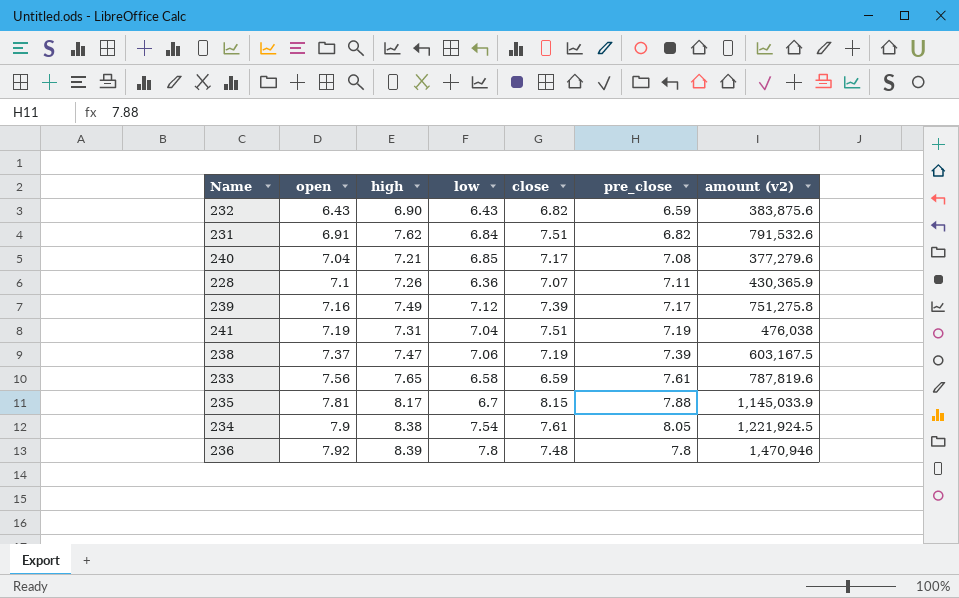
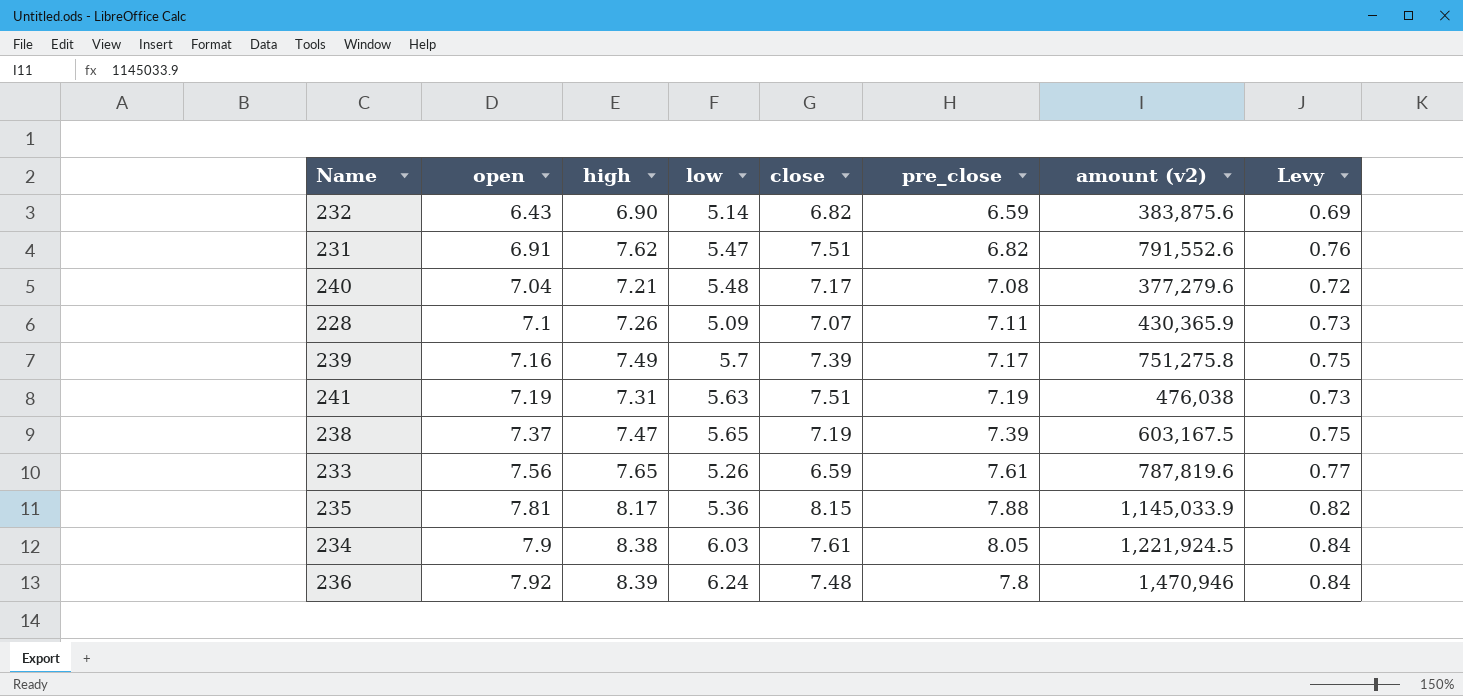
column Levy | formula: none -> [high] * 0.1
232 | low: 6.43 -> 5.14
231 | low: 6.84 -> 5.47
231 | amount (v2): 791,532.6 -> 791,552.6
240 | low: 6.85 -> 5.48
228 | low: 6.36 -> 5.09
239 | low: 7.12 -> 5.7
241 | low: 7.04 -> 5.63
238 | low: 7.06 -> 5.65
233 | low: 6.58 -> 5.26
235 | low: 6.7 -> 5.36
234 | low: 7.54 -> 6.03
236 | low: 7.8 -> 6.24

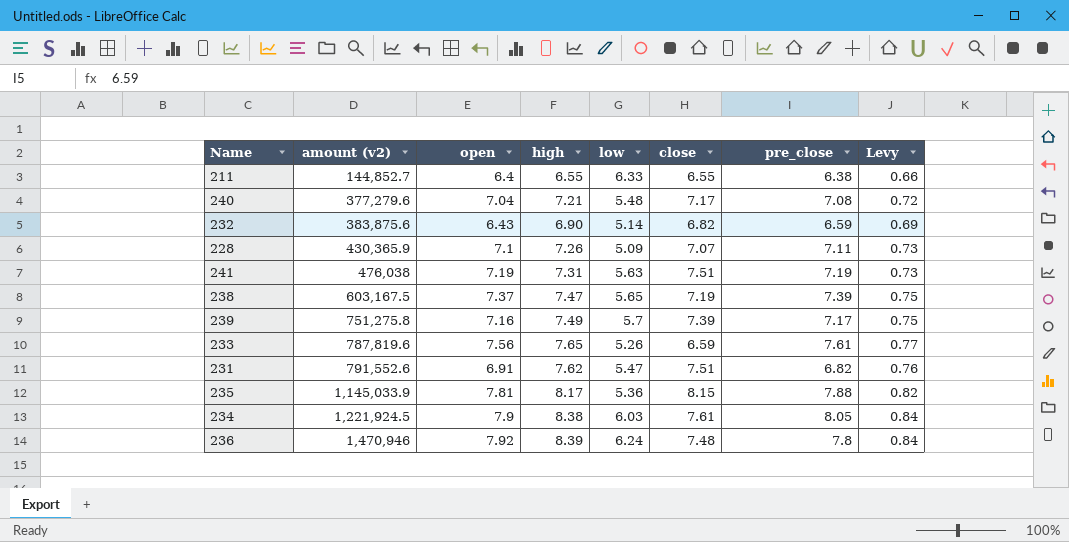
row order: open ascending -> amount (v2) ascending
column amount (v2) | position: 7 -> 2
row 211: none -> 144,852.7 | 6.4 | 6.55 | 6.33 | 6.55 | 6.38 | 0.66

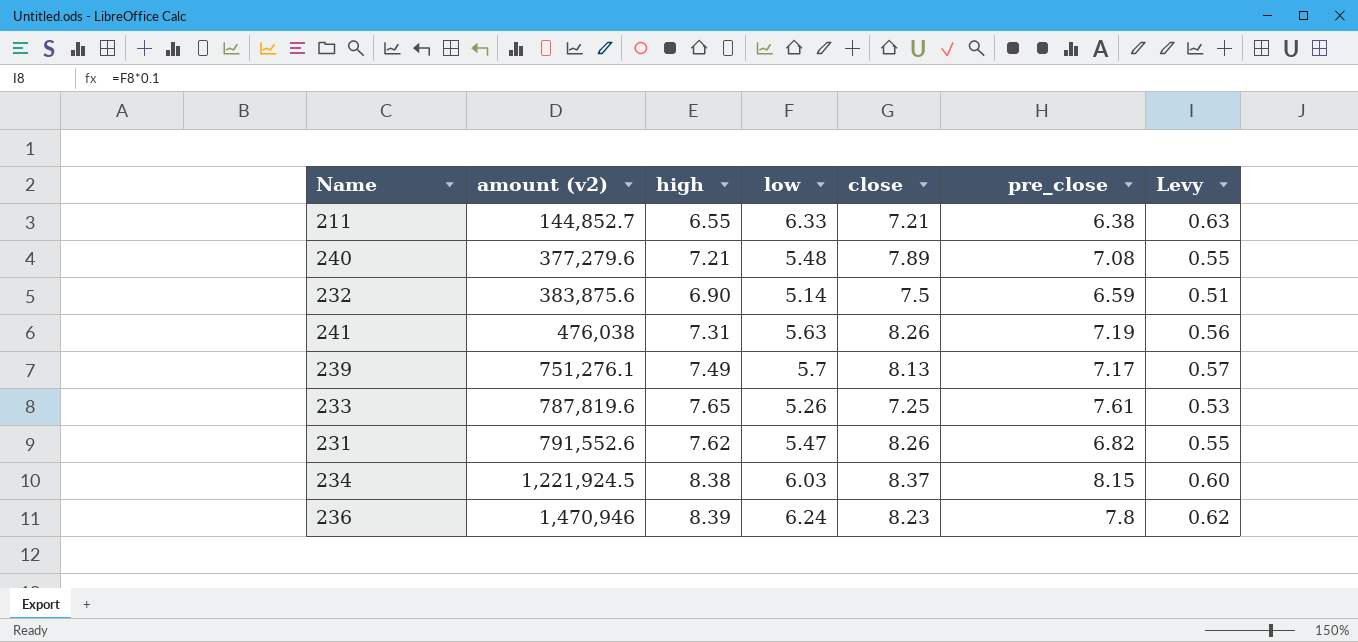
column open | position: 3 -> none
column Levy | formula: [high] * 0.1 -> [low] * 0.1
row 228: 430,365.9 | 7.1 | 7.26 | 5.09 | 7.07 | 7.11 | 0.73 -> none
row 238: 603,167.5 | 7.37 | 7.47 | 5.65 | 7.19 | 7.39 | 0.75 -> none
row 235: 1,145,033.9 | 7.81 | 8.17 | 5.36 | 8.15 | 7.88 | 0.82 -> none
211 | close: 6.55 -> 7.21
240 | close: 7.17 -> 7.89
232 | close: 6.82 -> 7.5
241 | close: 7.51 -> 8.26
239 | amount (v2): 751,275.8 -> 751,276.1
239 | close: 7.39 -> 8.13
233 | close: 6.59 -> 7.25
231 | close: 7.51 -> 8.26
234 | close: 7.61 -> 8.37
234 | pre_close: 8.05 -> 8.15
236 | close: 7.48 -> 8.23

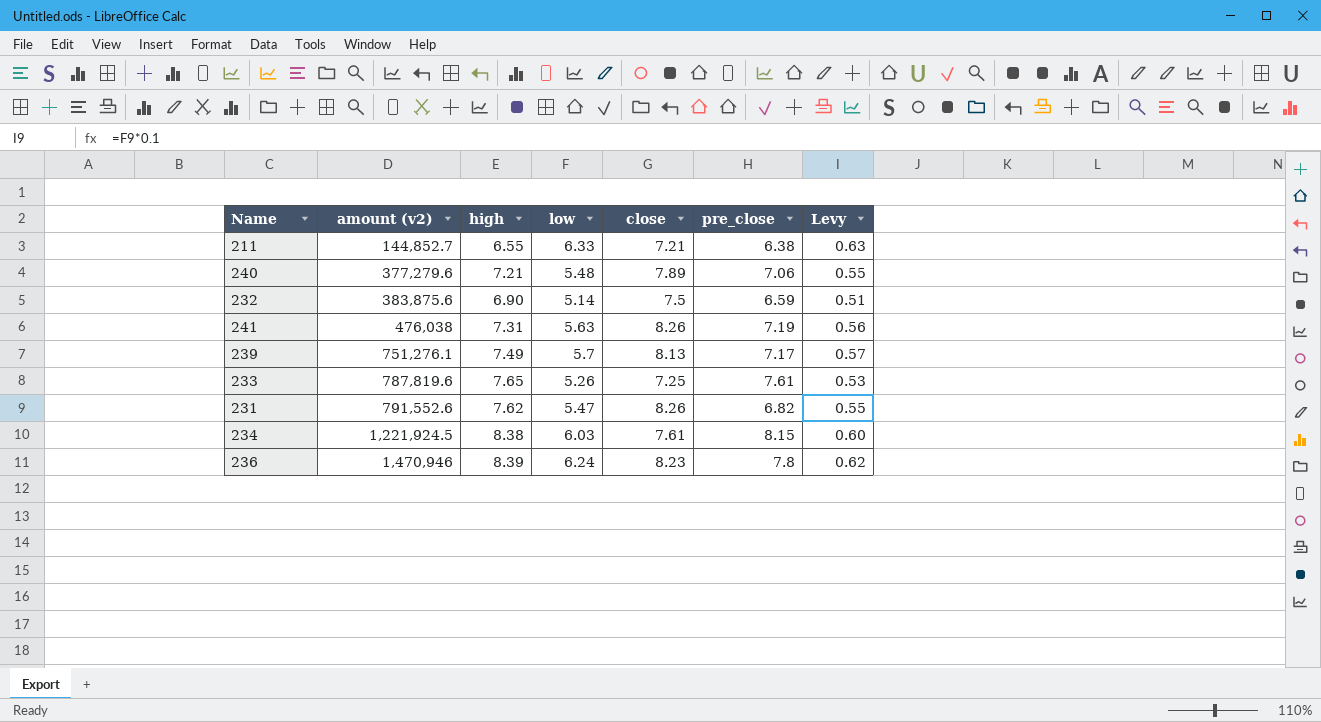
240 | pre_close: 7.08 -> 7.06
234 | close: 8.37 -> 7.61

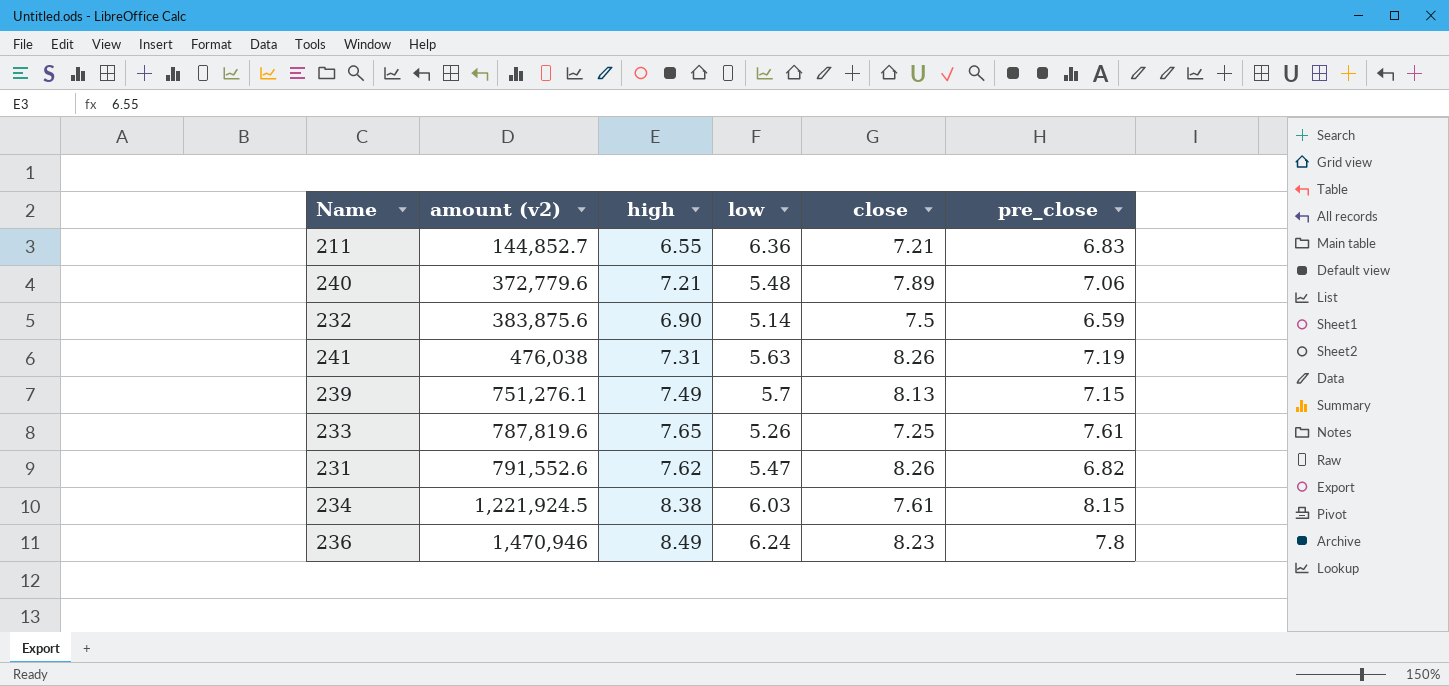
column Levy | formula: [low] * 0.1 -> none
211 | low: 6.33 -> 6.36
211 | pre_close: 6.38 -> 6.83
240 | amount (v2): 377,279.6 -> 372,779.6
239 | pre_close: 7.17 -> 7.15
236 | high: 8.39 -> 8.49

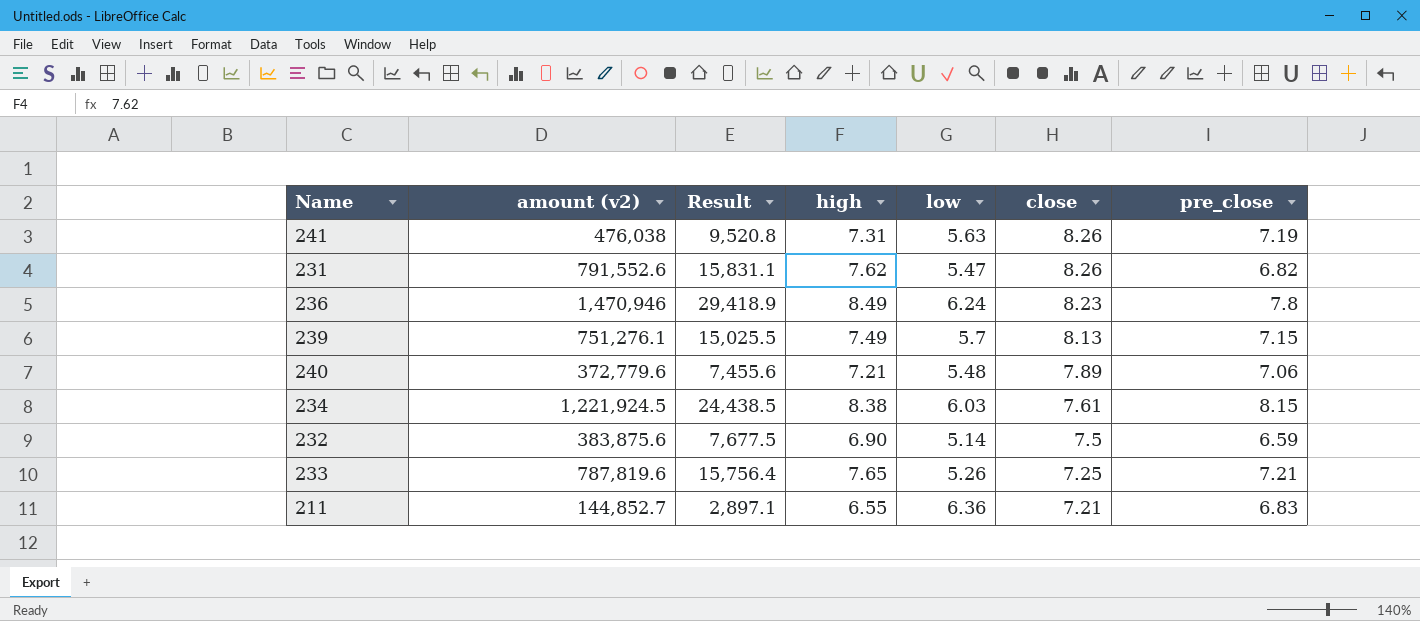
row order: amount (v2) ascending -> close descending
column Result | formula: none -> [amount (v2)] * 0.02
233 | pre_close: 7.61 -> 7.21

